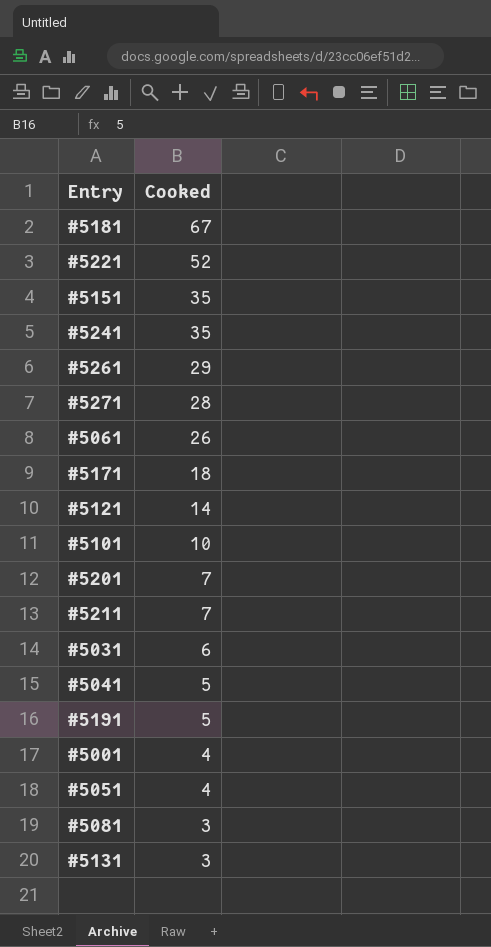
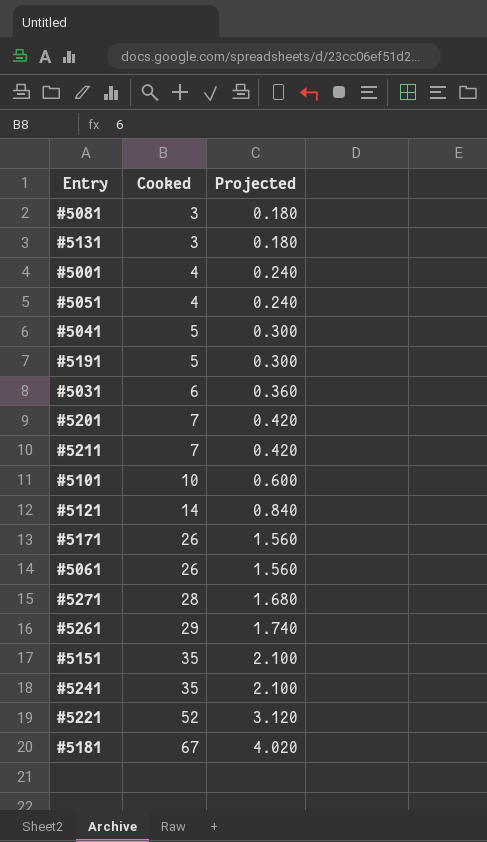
row order: Cooked descending -> Cooked ascending
column Projected | formula: none -> [Cooked] * 0.06
#5171 | Cooked: 18 -> 26

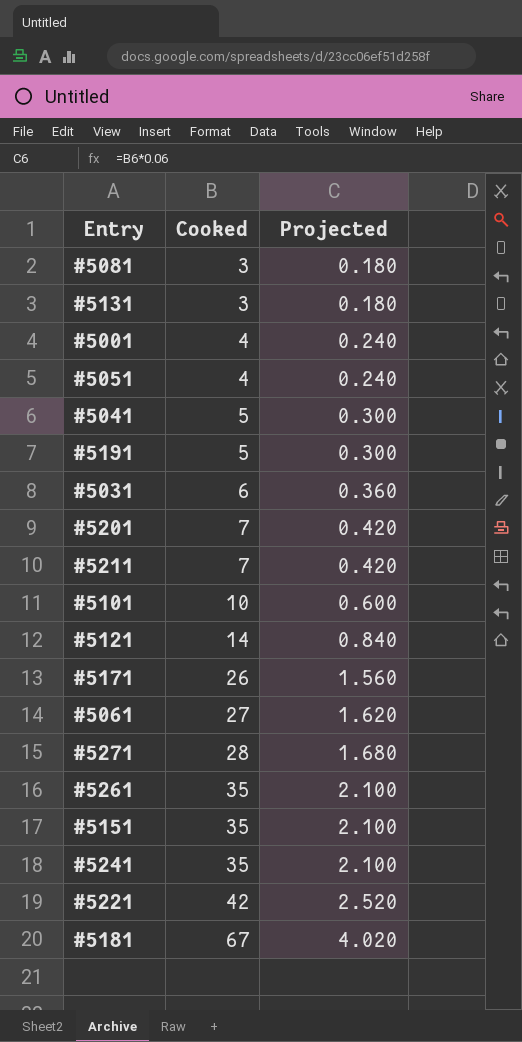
#5061 | Cooked: 26 -> 27
#5061 | Projected: 1.560 -> 1.620
#5261 | Cooked: 29 -> 35
#5261 | Projected: 1.740 -> 2.100
#5221 | Cooked: 52 -> 42
#5221 | Projected: 3.120 -> 2.520

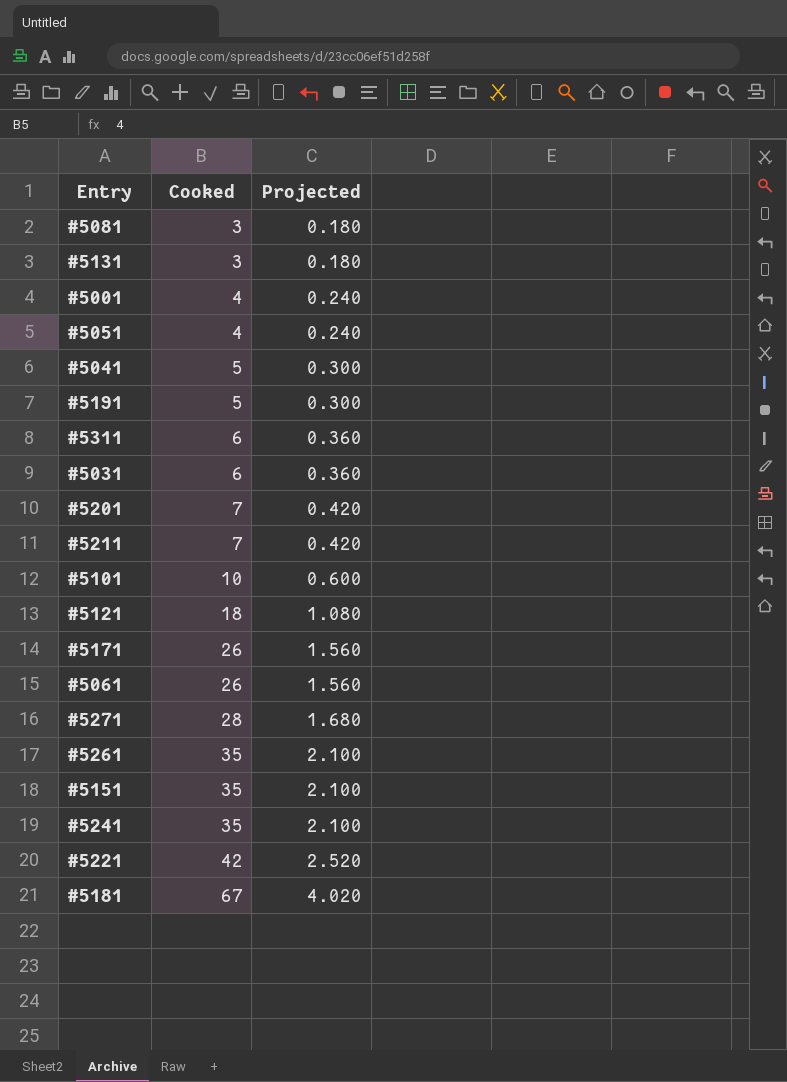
row #5311: none -> 6 | 0.360
#5121 | Cooked: 14 -> 18
#5121 | Projected: 0.840 -> 1.080
#5061 | Cooked: 27 -> 26
#5061 | Projected: 1.620 -> 1.560

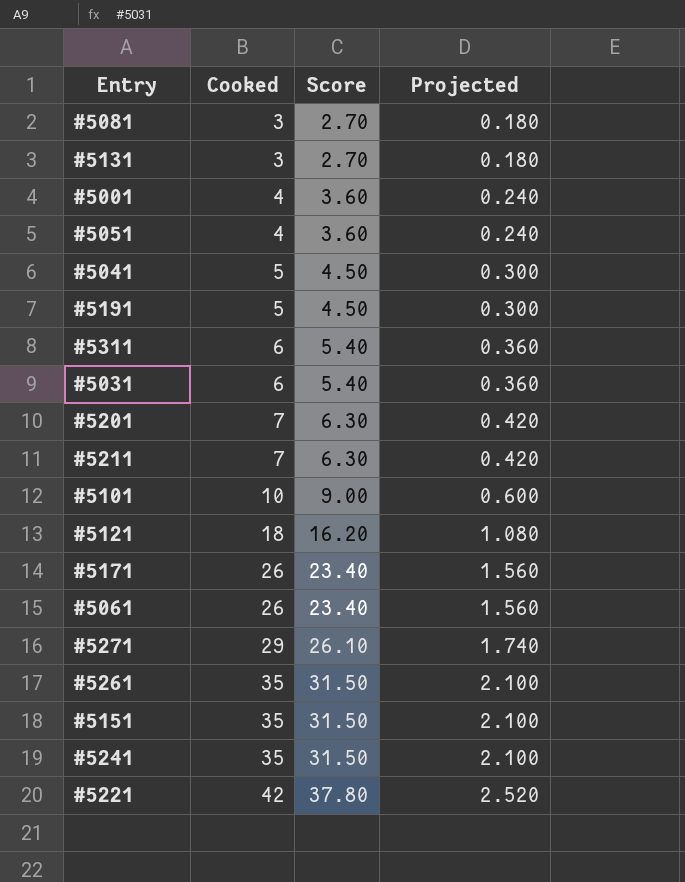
column Score | formula: none -> [Cooked] * 0.9
row #5181: 67 | 4.020 -> none
#5271 | Cooked: 28 -> 29
#5271 | Projected: 1.680 -> 1.740

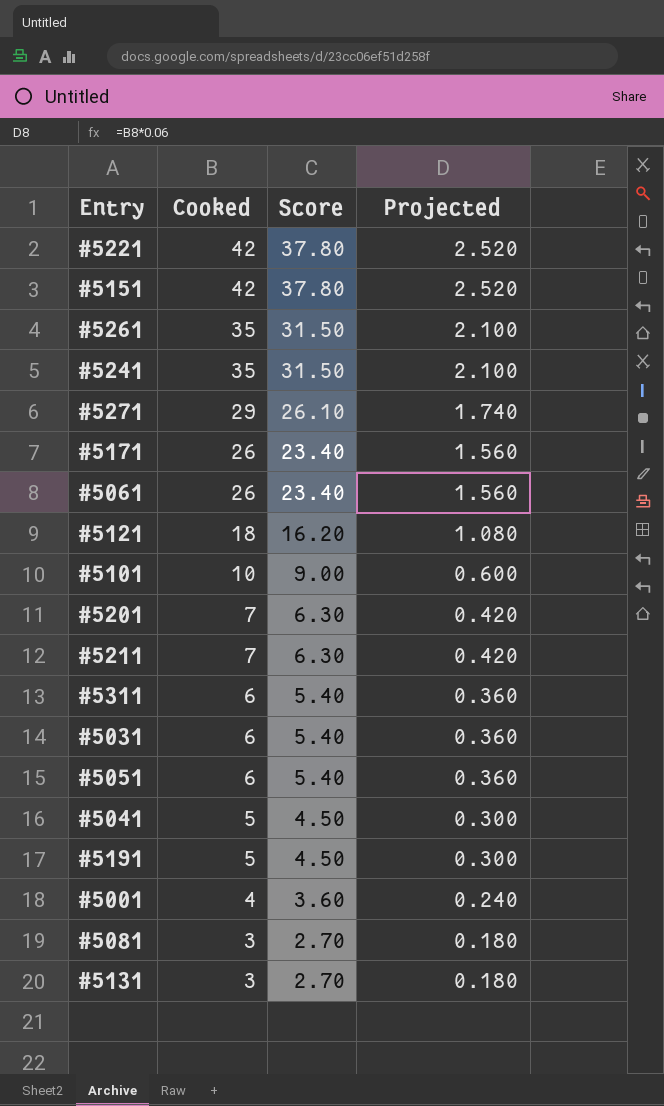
row order: Cooked ascending -> Cooked descending
#5151 | Cooked: 35 -> 42
#5151 | Score: 31.50 -> 37.80
#5151 | Projected: 2.100 -> 2.520
#5051 | Cooked: 4 -> 6
#5051 | Score: 3.60 -> 5.40
#5051 | Projected: 0.240 -> 0.360

